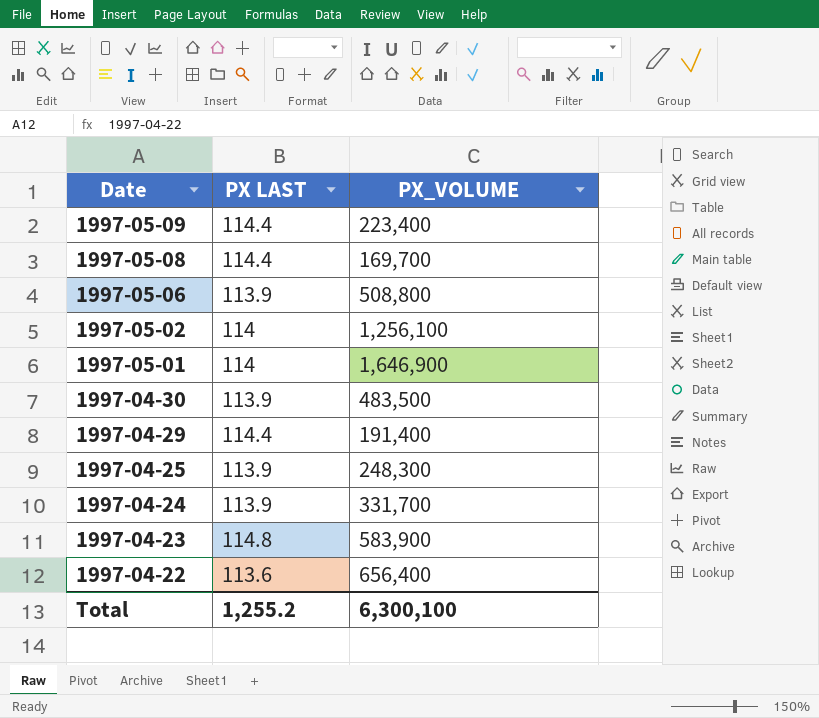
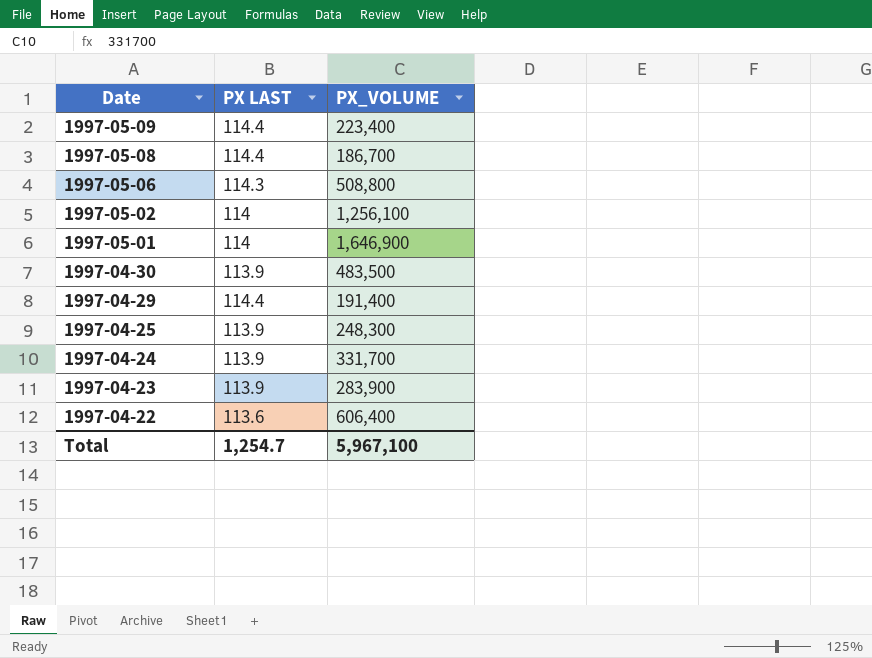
1997-05-08 | PX_VOLUME: 169,700 -> 186,700
1997-05-06 | PX LAST: 113.9 -> 114.3
1997-04-23 | PX LAST: 114.8 -> 113.9
1997-04-23 | PX_VOLUME: 583,900 -> 283,900
1997-04-22 | PX_VOLUME: 656,400 -> 606,400
Total | PX LAST: 1,255.2 -> 1,254.7
Total | PX_VOLUME: 6,300,100 -> 5,967,100

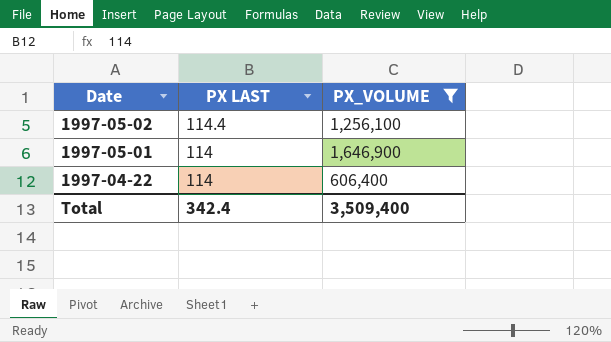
filter: none -> PX_VOLUME >= 606,400
1997-05-02 | PX LAST: 114 -> 114.4
1997-04-22 | PX LAST: 113.6 -> 114
Total | PX LAST: 1,254.7 -> 342.4
Total | PX_VOLUME: 5,967,100 -> 3,509,400

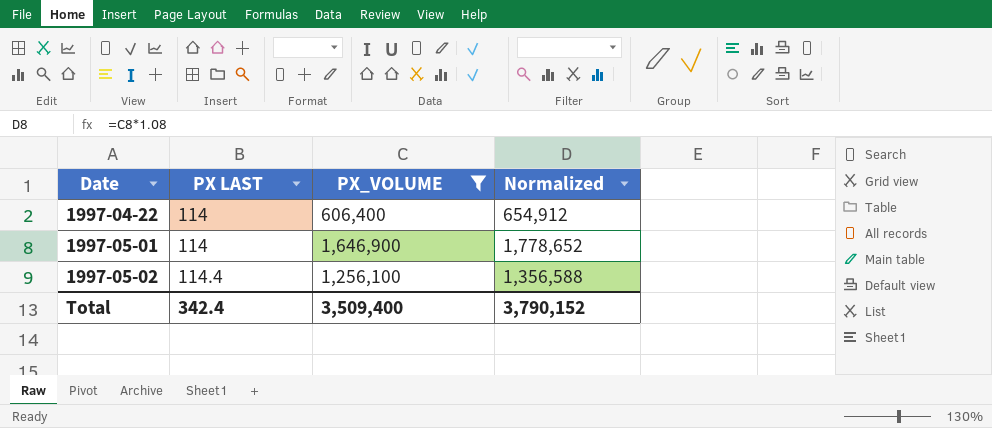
row order: Date descending -> Date ascending
column Normalized | formula: none -> [PX_VOLUME] * 1.08

